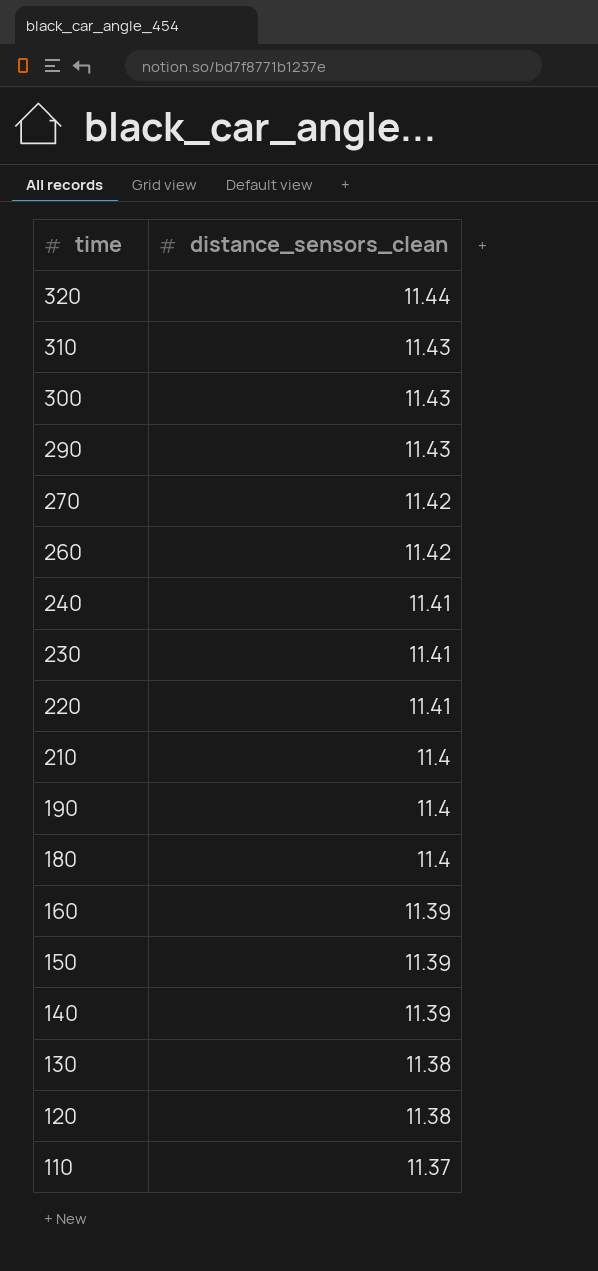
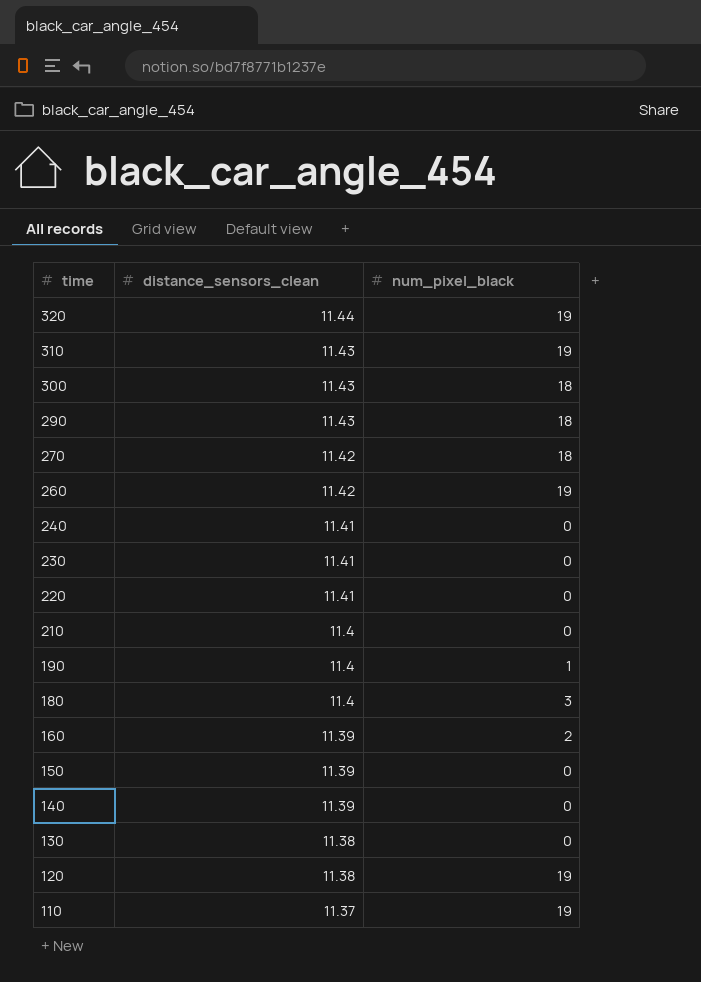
column num_pixel_black | position: none -> 3

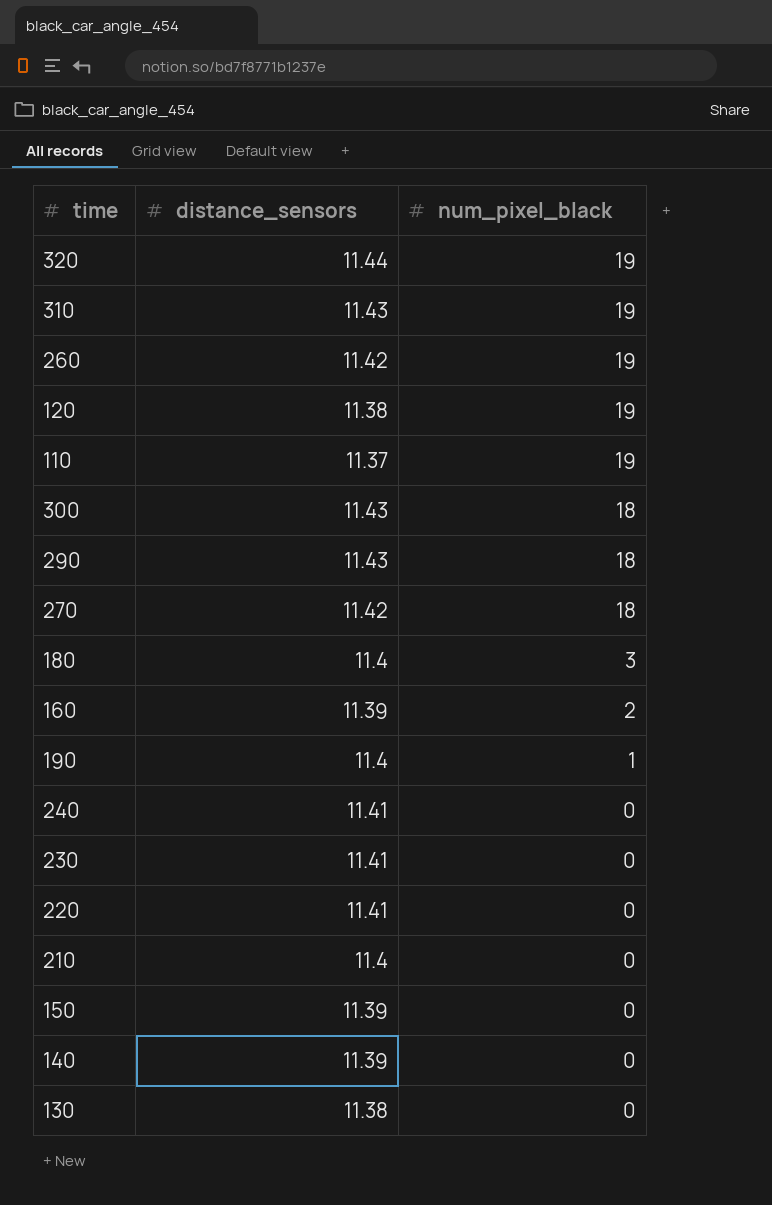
row order: time descending -> num_pixel_black descending
column name: distance_sensors_clean -> distance_sensors

